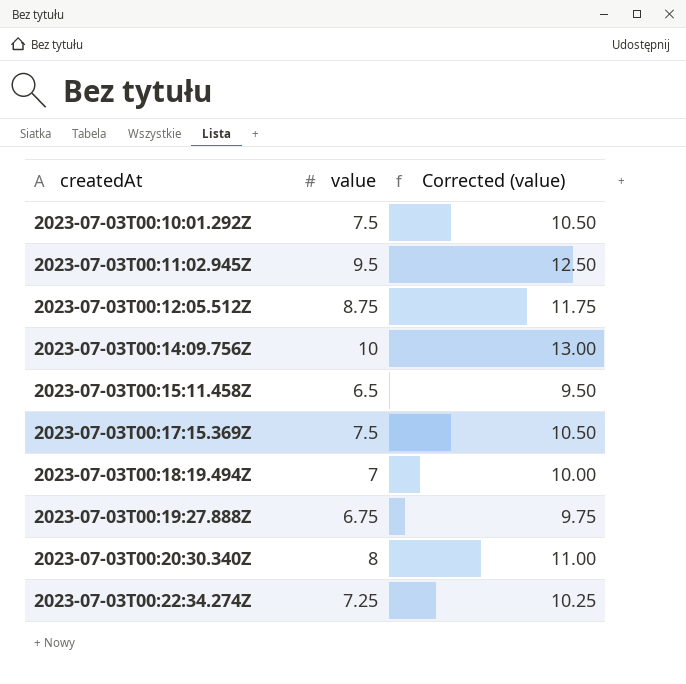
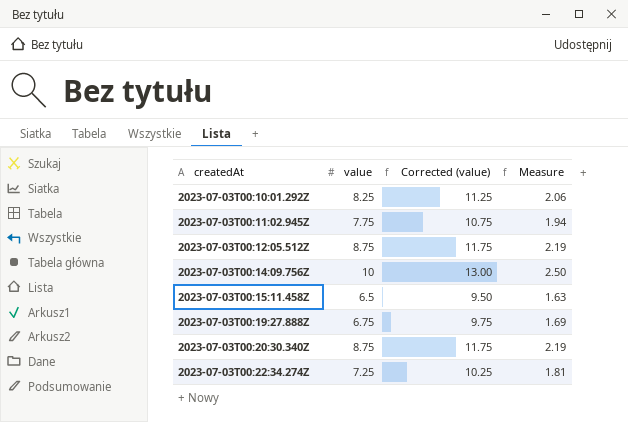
column Measure | formula: none -> [value] * 0.25
row 2023-07-03T00:17:15.369Z: 7.5 | 10.50 -> none
row 2023-07-03T00:18:19.494Z: 7 | 10.00 -> none
2023-07-03T00:10:01.292Z | value: 7.5 -> 8.25
2023-07-03T00:10:01.292Z | Corrected (value): 10.50 -> 11.25
2023-07-03T00:11:02.945Z | value: 9.5 -> 7.75
2023-07-03T00:11:02.945Z | Corrected (value): 12.50 -> 10.75
2023-07-03T00:20:30.340Z | value: 8 -> 8.75
2023-07-03T00:20:30.340Z | Corrected (value): 11.00 -> 11.75

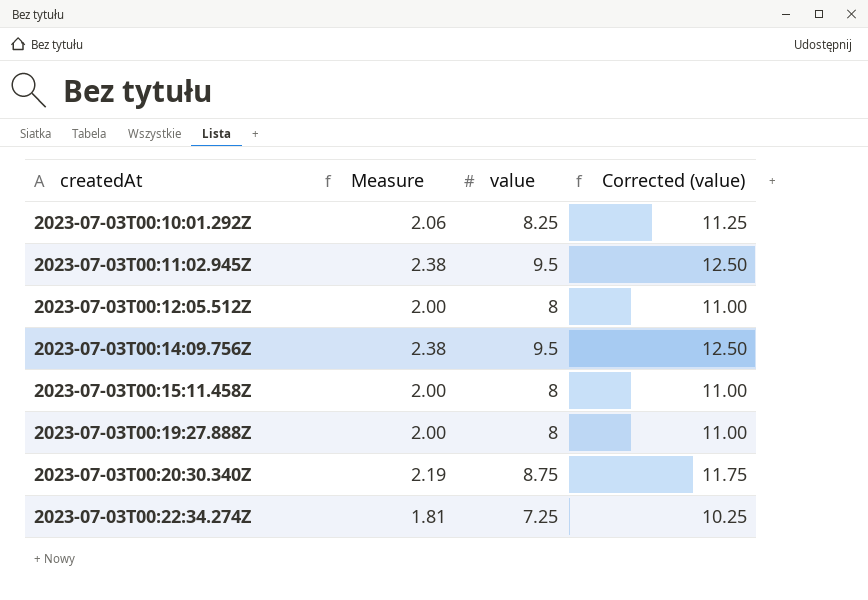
column Measure | position: 4 -> 2
2023-07-03T00:11:02.945Z | Measure: 1.94 -> 2.38
2023-07-03T00:11:02.945Z | value: 7.75 -> 9.5
2023-07-03T00:11:02.945Z | Corrected (value): 10.75 -> 12.50
2023-07-03T00:12:05.512Z | Measure: 2.19 -> 2.00
2023-07-03T00:12:05.512Z | value: 8.75 -> 8
2023-07-03T00:12:05.512Z | Corrected (value): 11.75 -> 11.00
2023-07-03T00:14:09.756Z | Measure: 2.50 -> 2.38
2023-07-03T00:14:09.756Z | value: 10 -> 9.5
2023-07-03T00:14:09.756Z | Corrected (value): 13.00 -> 12.50
2023-07-03T00:15:11.458Z | Measure: 1.63 -> 2.00
2023-07-03T00:15:11.458Z | value: 6.5 -> 8
2023-07-03T00:15:11.458Z | Corrected (value): 9.50 -> 11.00
2023-07-03T00:19:27.888Z | Measure: 1.69 -> 2.00
2023-07-03T00:19:27.888Z | value: 6.75 -> 8
2023-07-03T00:19:27.888Z | Corrected (value): 9.75 -> 11.00

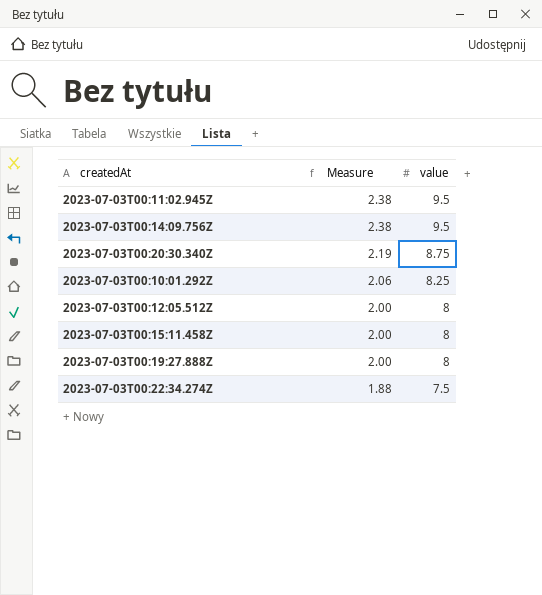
row order: createdAt ascending -> Measure descending
column Corrected (value) | formula: [value] + 3 -> none
2023-07-03T00:22:34.274Z | Measure: 1.81 -> 1.88
2023-07-03T00:22:34.274Z | value: 7.25 -> 7.5

